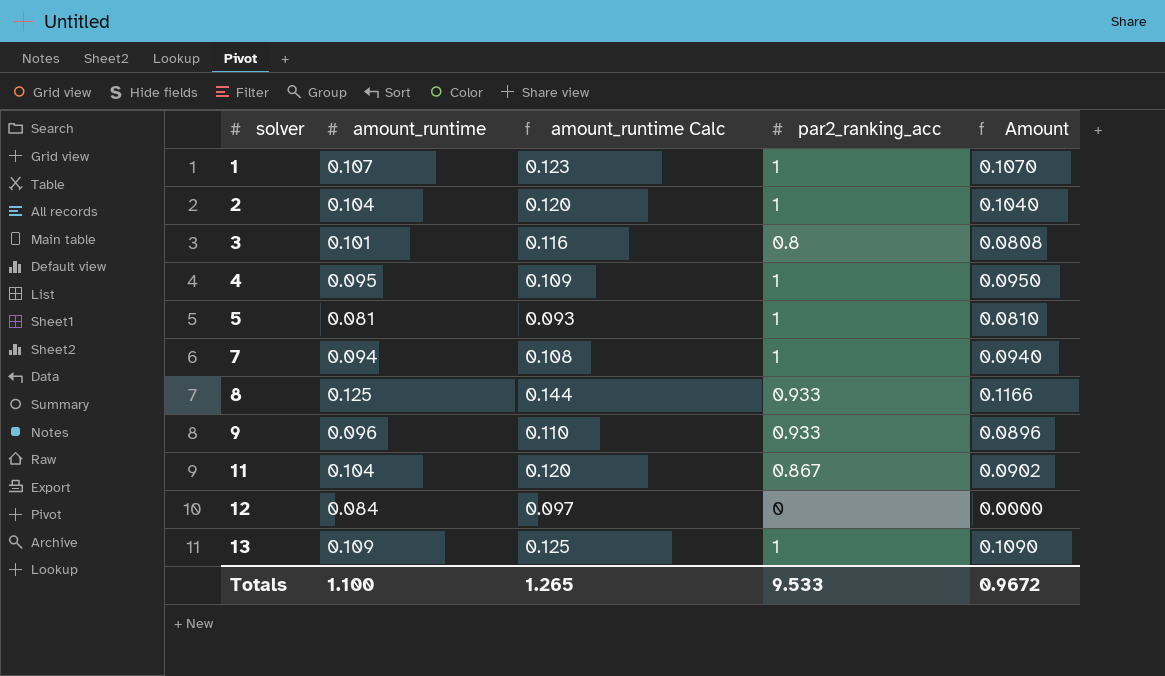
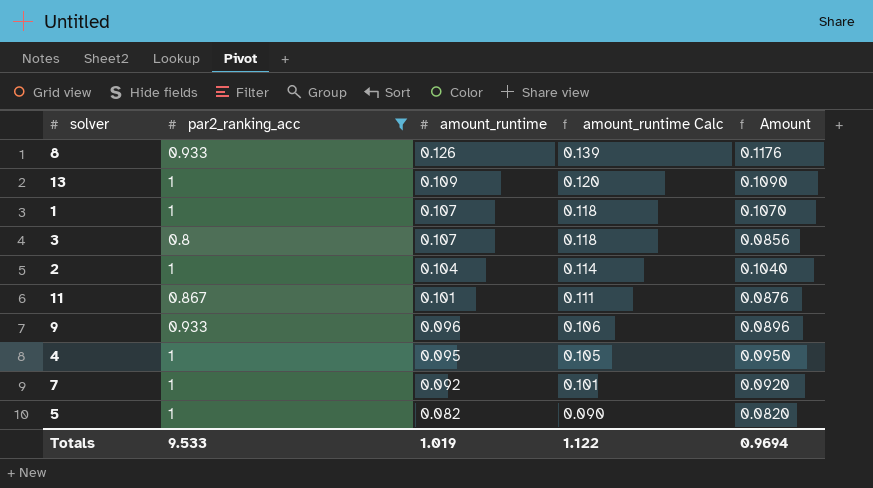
filter: none -> par2_ranking_acc != 0
row order: solver ascending -> amount_runtime descending
column par2_ranking_acc | position: 4 -> 2
column amount_runtime Calc | formula: [amount_runtime] * 1.15 -> [amount_runtime] * 1.1
8 | amount_runtime: 0.125 -> 0.126
8 | Amount: 0.1166 -> 0.1176
3 | amount_runtime: 0.101 -> 0.107
3 | Amount: 0.0808 -> 0.0856
11 | amount_runtime: 0.104 -> 0.101
11 | Amount: 0.0902 -> 0.0876
7 | amount_runtime: 0.094 -> 0.092
7 | Amount: 0.0940 -> 0.0920
5 | amount_runtime: 0.081 -> 0.082
5 | Amount: 0.0810 -> 0.0820
Totals | amount_runtime: 1.100 -> 1.019
Totals | amount_runtime Calc: 1.265 -> 1.122
Totals | Amount: 0.9672 -> 0.9694

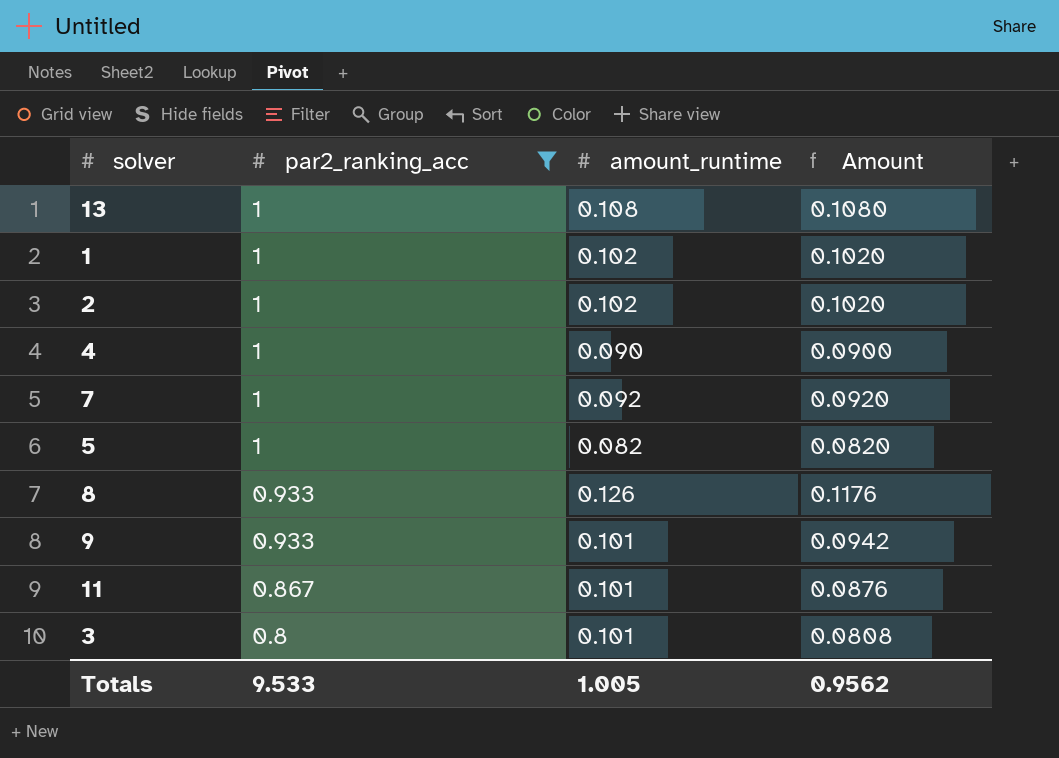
row order: amount_runtime descending -> par2_ranking_acc descending
column amount_runtime Calc | formula: [amount_runtime] * 1.1 -> none
13 | amount_runtime: 0.109 -> 0.108
13 | Amount: 0.1090 -> 0.1080
1 | amount_runtime: 0.107 -> 0.102
1 | Amount: 0.1070 -> 0.1020
2 | amount_runtime: 0.104 -> 0.102
2 | Amount: 0.1040 -> 0.1020
4 | amount_runtime: 0.095 -> 0.090
4 | Amount: 0.0950 -> 0.0900
9 | amount_runtime: 0.096 -> 0.101
9 | Amount: 0.0896 -> 0.0942
3 | amount_runtime: 0.107 -> 0.101
3 | Amount: 0.0856 -> 0.0808
Totals | amount_runtime: 1.019 -> 1.005
Totals | Amount: 0.9694 -> 0.9562

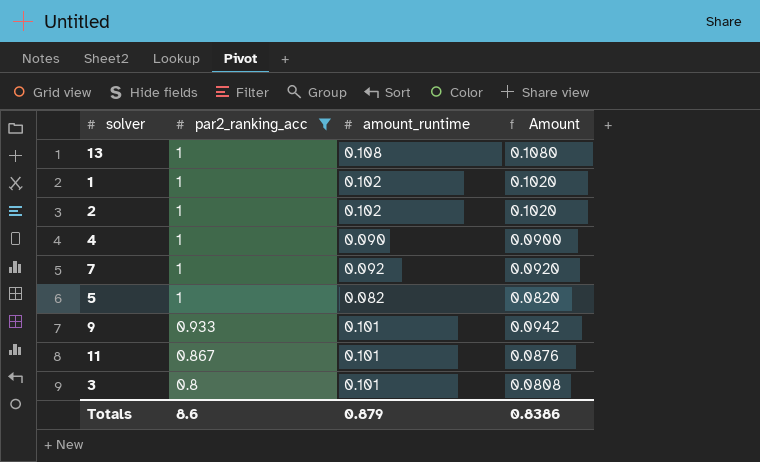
row 8: 0.933 | 0.126 | 0.1176 -> none
Totals | par2_ranking_acc: 9.533 -> 8.6
Totals | amount_runtime: 1.005 -> 0.879
Totals | Amount: 0.9562 -> 0.8386

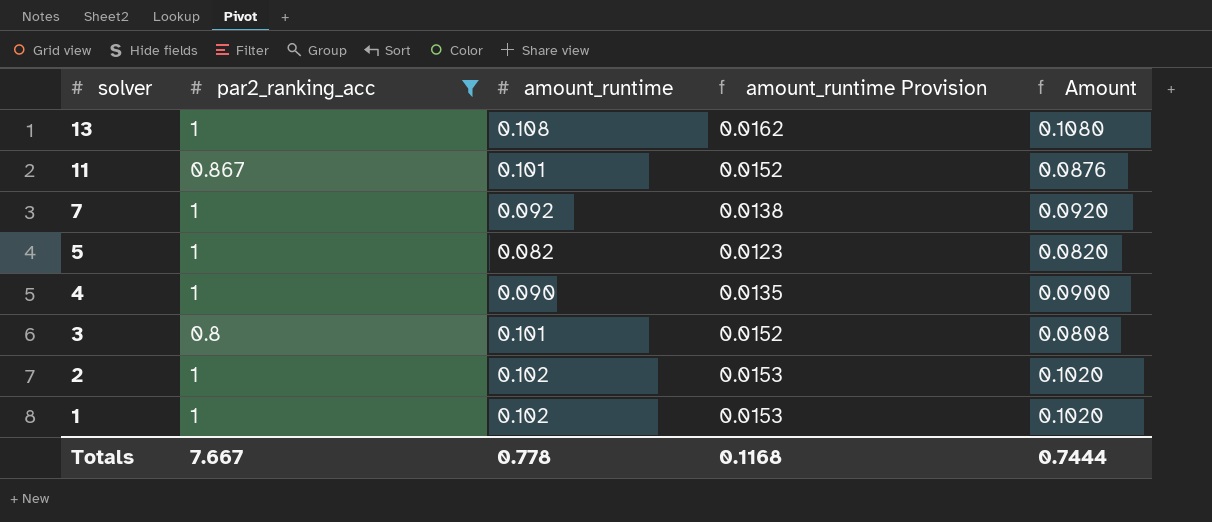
row order: par2_ranking_acc descending -> solver descending
column amount_runtime Provision | formula: none -> [amount_runtime] * 0.15
row 9: 0.933 | 0.101 | 0.0942 -> none
Totals | par2_ranking_acc: 8.6 -> 7.667
Totals | amount_runtime: 0.879 -> 0.778
Totals | Amount: 0.8386 -> 0.7444

